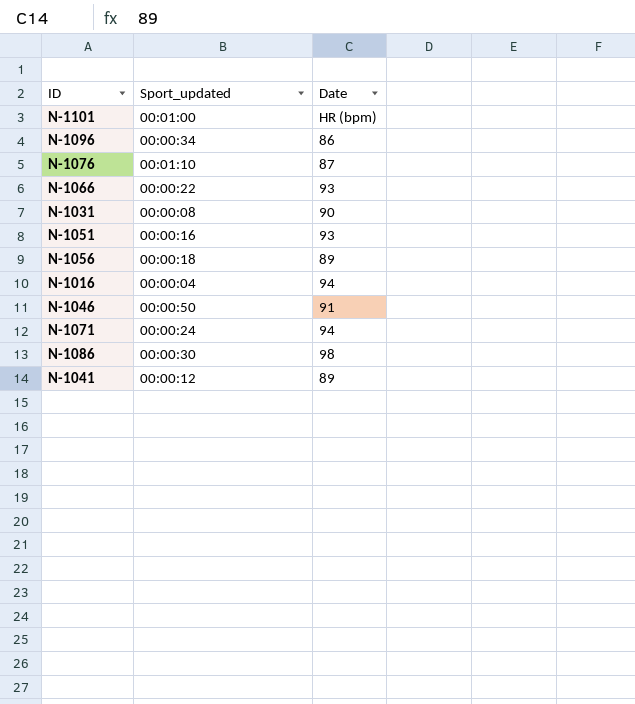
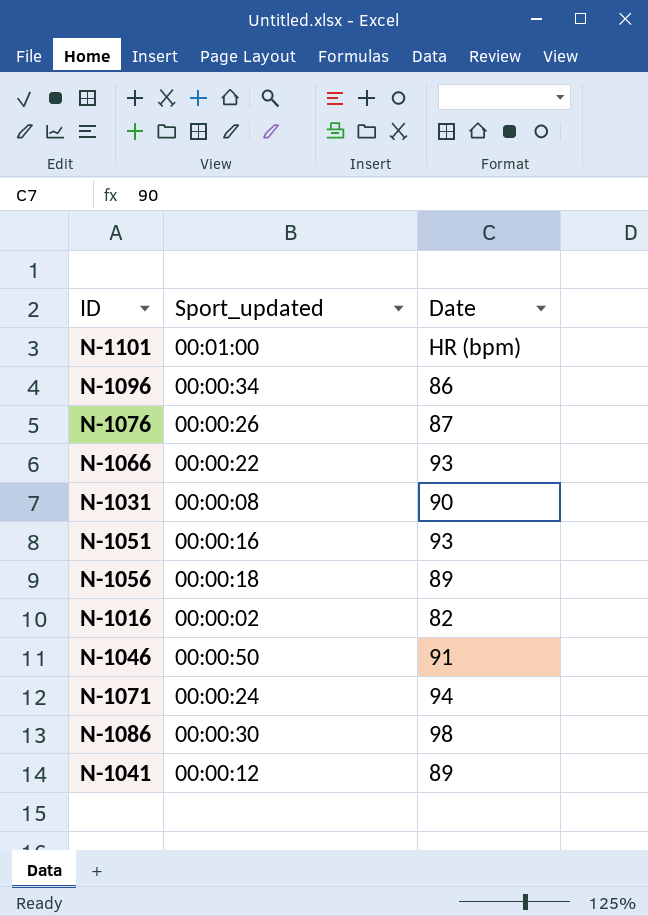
N-1076 | Sport_updated: 00:01:10 -> 00:00:26
N-1016 | Sport_updated: 00:00:04 -> 00:00:02
N-1016 | Date: 94 -> 82

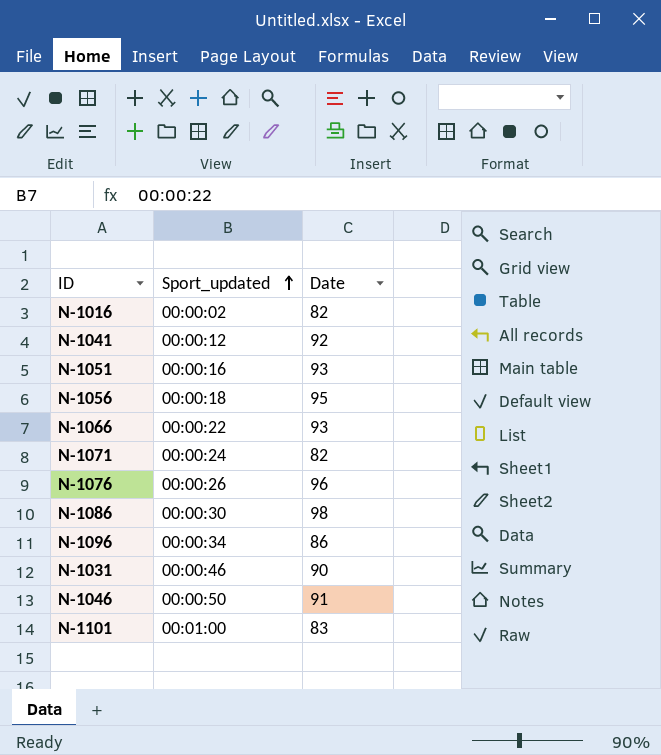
row order: none -> Sport_updated ascending
N-1041 | Date: 89 -> 92
N-1056 | Date: 89 -> 95
N-1071 | Date: 94 -> 82
N-1076 | Date: 87 -> 96
N-1031 | Sport_updated: 00:00:08 -> 00:00:46
N-1101 | Date: HR (bpm) -> 83

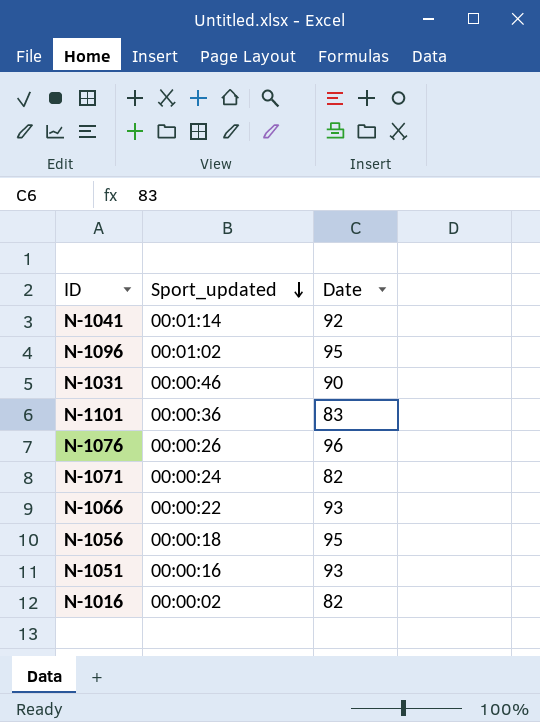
row order: Sport_updated ascending -> Sport_updated descending
row N-1086: 00:00:30 | 98 -> none
row N-1046: 00:00:50 | 91 -> none
N-1041 | Sport_updated: 00:00:12 -> 00:01:14
N-1096 | Sport_updated: 00:00:34 -> 00:01:02
N-1096 | Date: 86 -> 95
N-1101 | Sport_updated: 00:01:00 -> 00:00:36

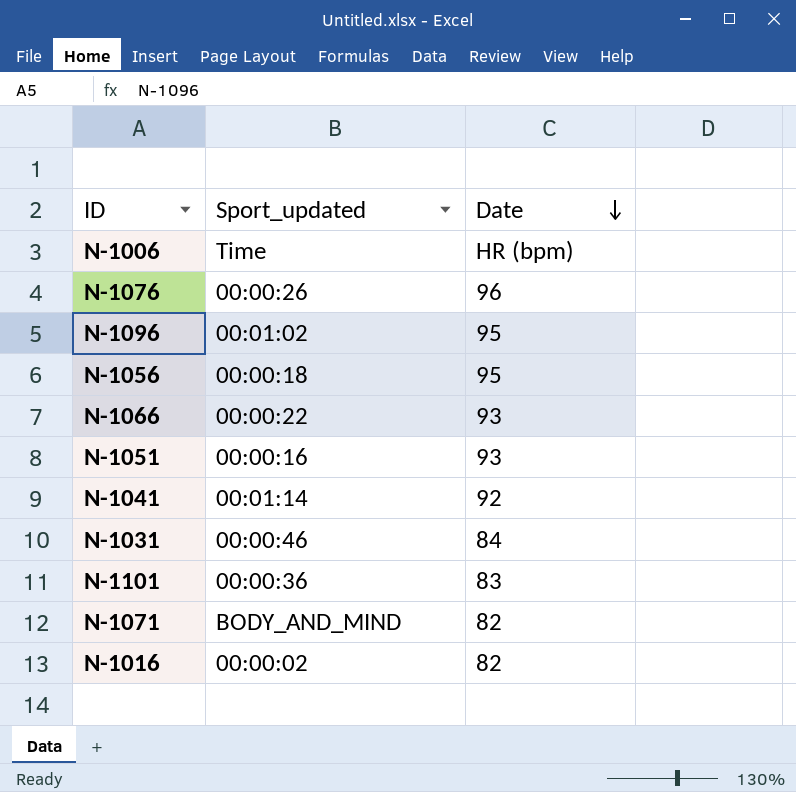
row order: Sport_updated descending -> Date descending
row N-1006: none -> Time | HR (bpm)
N-1031 | Date: 90 -> 84
N-1071 | Sport_updated: 00:00:24 -> BODY_AND_MIND

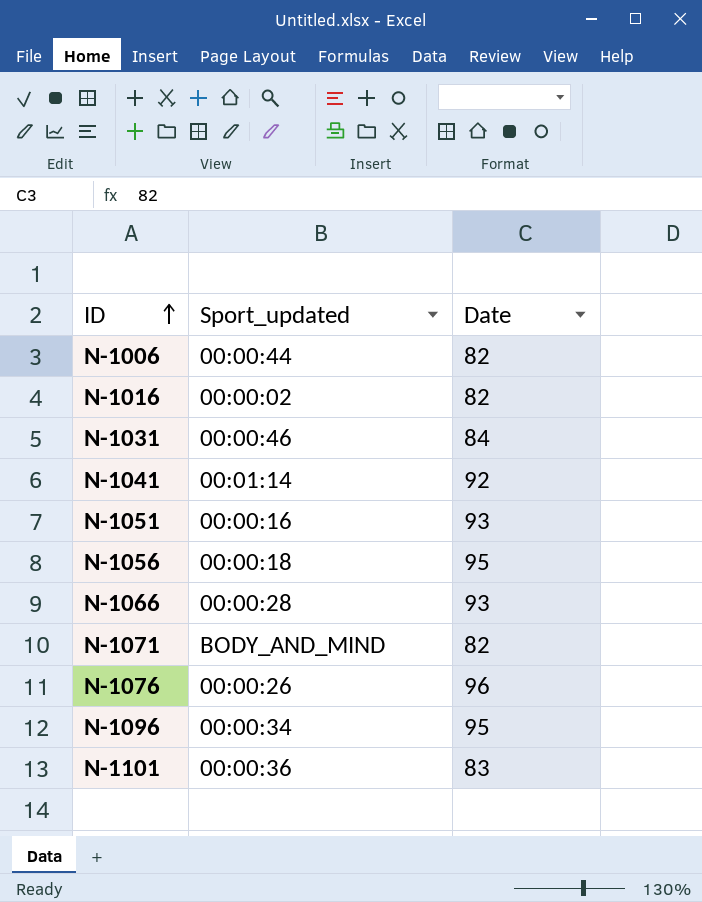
row order: Date descending -> ID ascending
N-1006 | Sport_updated: Time -> 00:00:44
N-1006 | Date: HR (bpm) -> 82
N-1066 | Sport_updated: 00:00:22 -> 00:00:28
N-1096 | Sport_updated: 00:01:02 -> 00:00:34

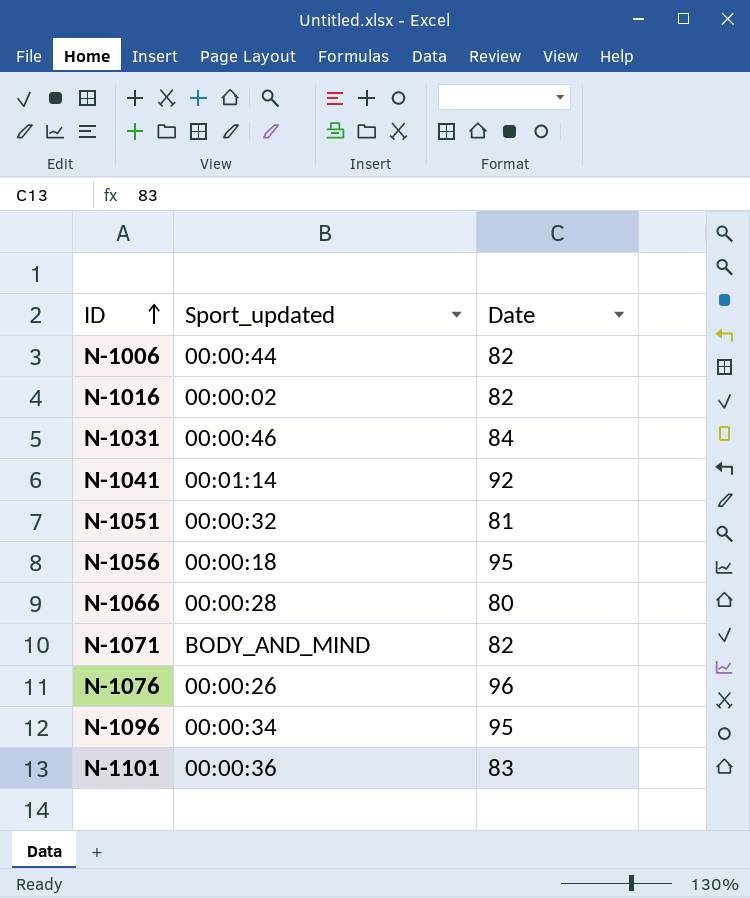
N-1051 | Sport_updated: 00:00:16 -> 00:00:32
N-1051 | Date: 93 -> 81
N-1066 | Date: 93 -> 80

